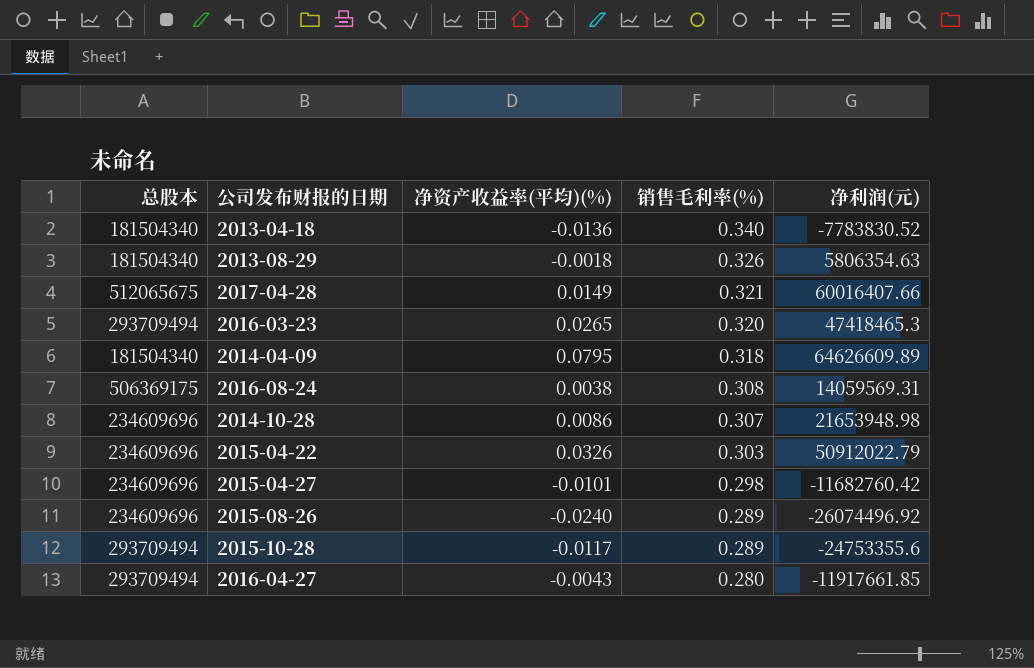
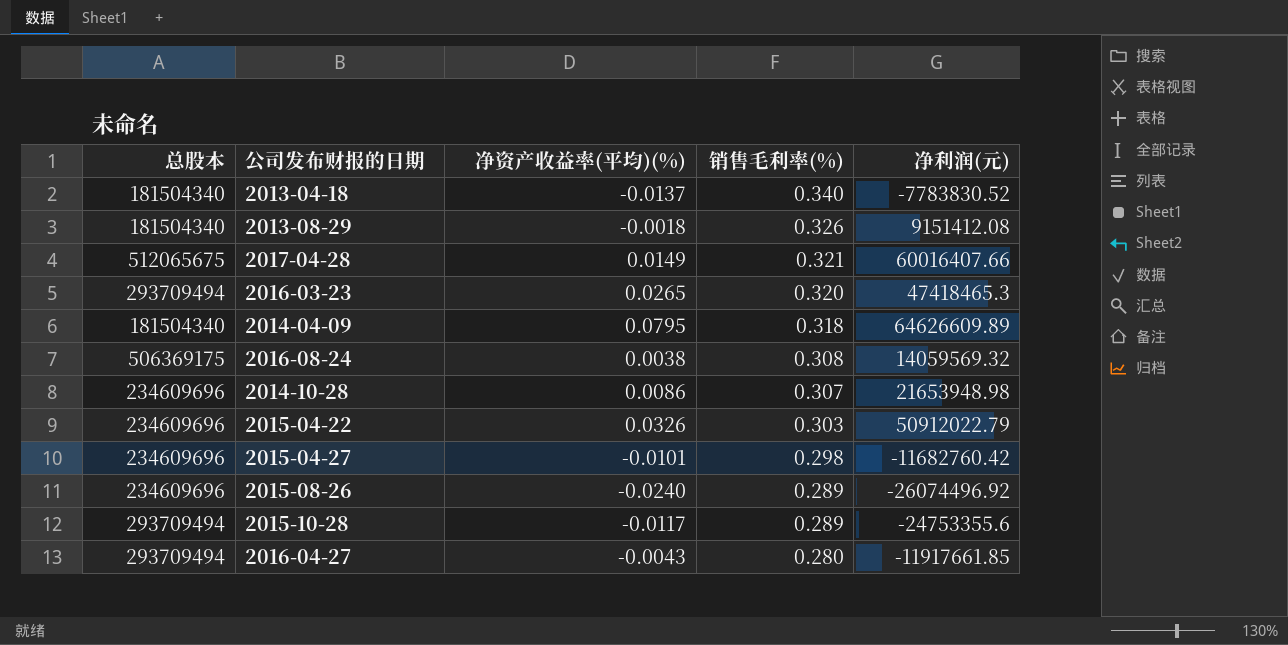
2013-04-18 | 净资产收益率(平均)(%): -0.0136 -> -0.0137
2013-08-29 | 净利润(元): 5806354.63 -> 9151412.08
2016-08-24 | 净利润(元): 14059569.31 -> 14059569.32

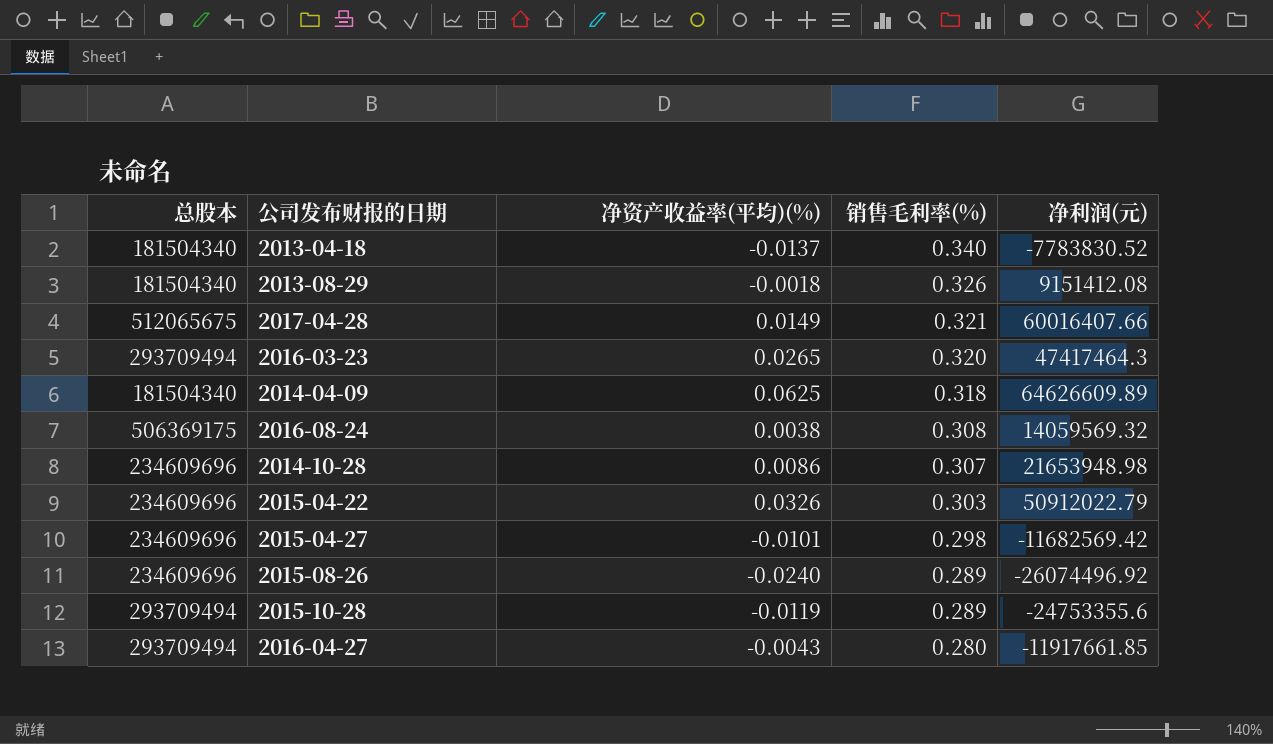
2016-03-23 | 净利润(元): 47418465.3 -> 47417464.3
2014-04-09 | 净资产收益率(平均)(%): 0.0795 -> 0.0625
2015-04-27 | 净利润(元): -11682760.42 -> -11682569.42
2015-10-28 | 净资产收益率(平均)(%): -0.0117 -> -0.0119

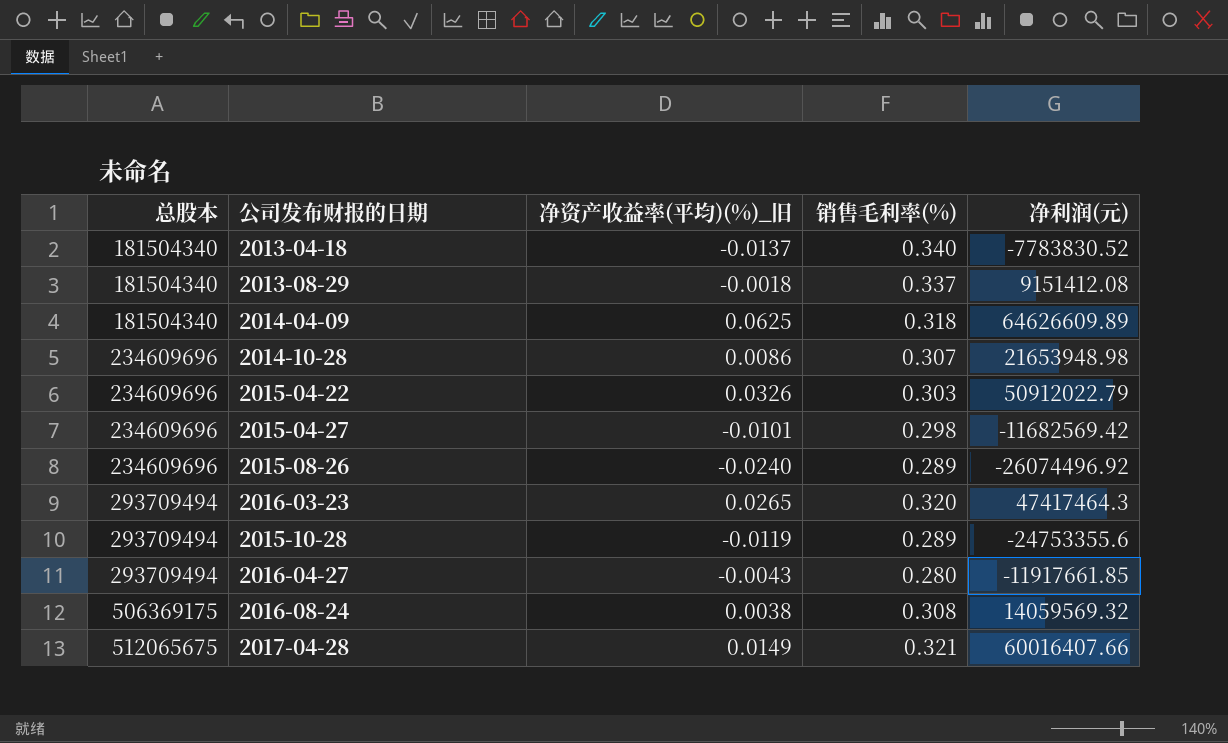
row order: 销售毛利率(%) descending -> 总股本 ascending
column name: 净资产收益率(平均)(%) -> 净资产收益率(平均)(%)_旧
2013-08-29 | 销售毛利率(%): 0.326 -> 0.337

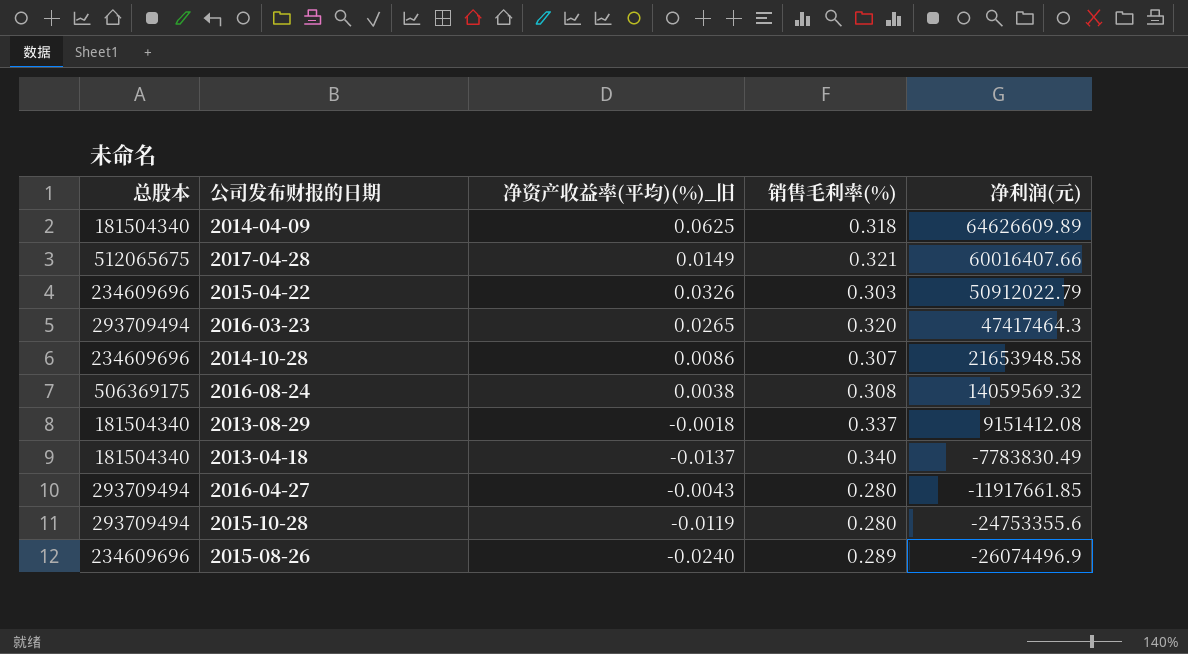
row order: 总股本 ascending -> 净利润(元) descending
row 2015-04-27: 234609696 | -0.0101 | 0.298 | -11682569.42 -> none
2014-10-28 | 净利润(元): 21653948.98 -> 21653948.58
2013-04-18 | 净利润(元): -7783830.52 -> -7783830.49
2015-10-28 | 销售毛利率(%): 0.289 -> 0.280
2015-08-26 | 净利润(元): -26074496.92 -> -26074496.9

